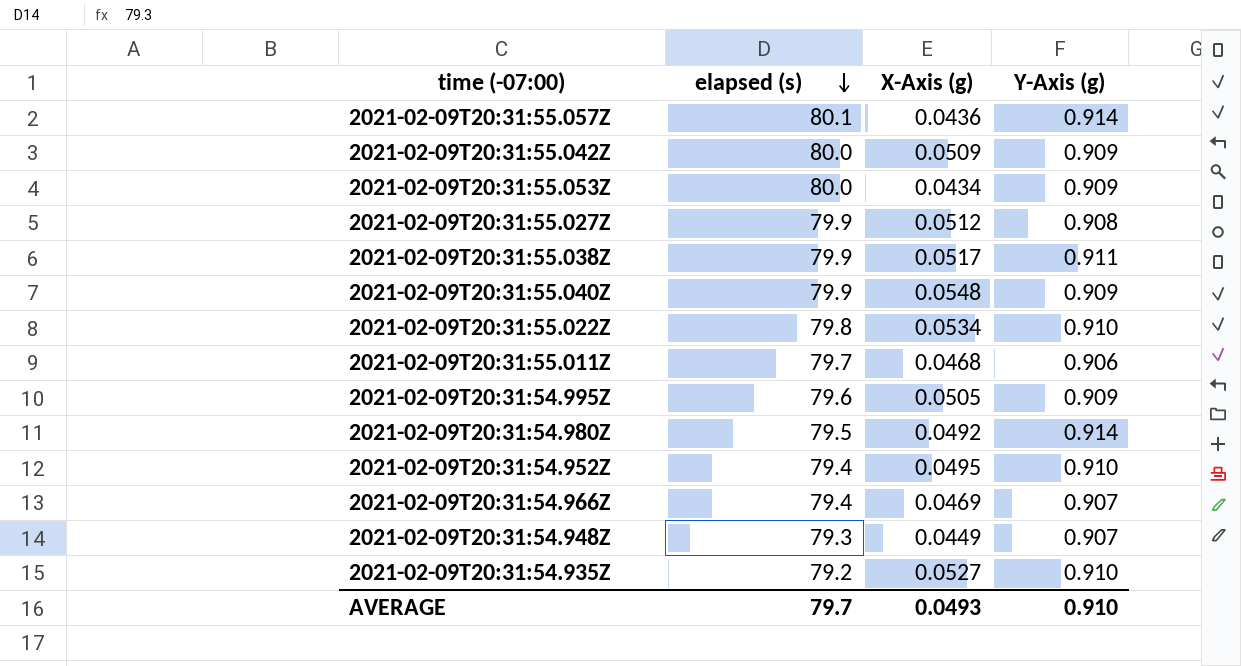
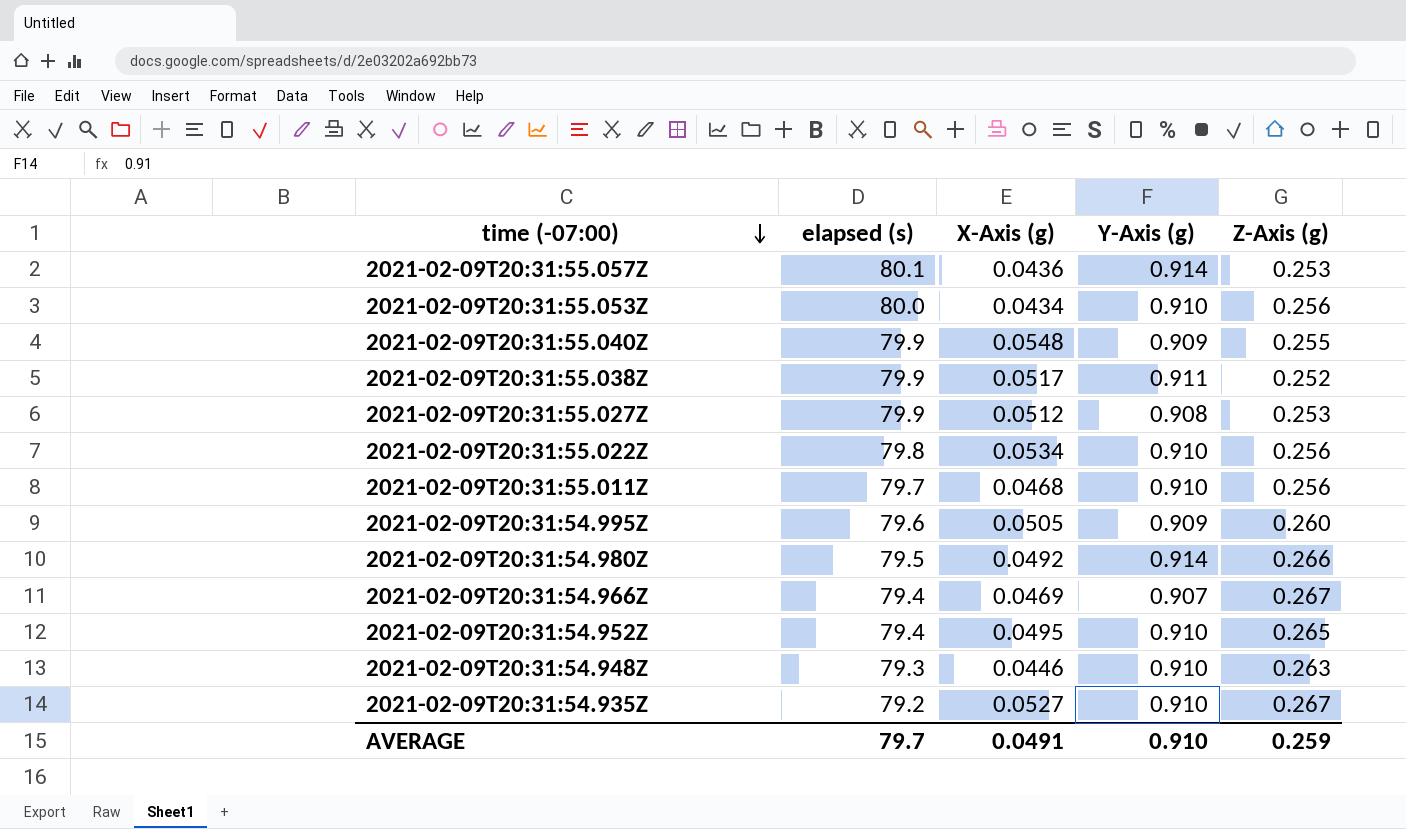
row order: elapsed (s) descending -> time (-07:00) descending
column Z-Axis (g) | position: none -> 5
row 2021-02-09T20:31:55.042Z: 80.0 | 0.0509 | 0.909 -> none
2021-02-09T20:31:55.053Z | Y-Axis (g): 0.909 -> 0.910
2021-02-09T20:31:55.011Z | Y-Axis (g): 0.906 -> 0.910
2021-02-09T20:31:54.948Z | X-Axis (g): 0.0449 -> 0.0446
2021-02-09T20:31:54.948Z | Y-Axis (g): 0.907 -> 0.910
AVERAGE | X-Axis (g): 0.0493 -> 0.0491

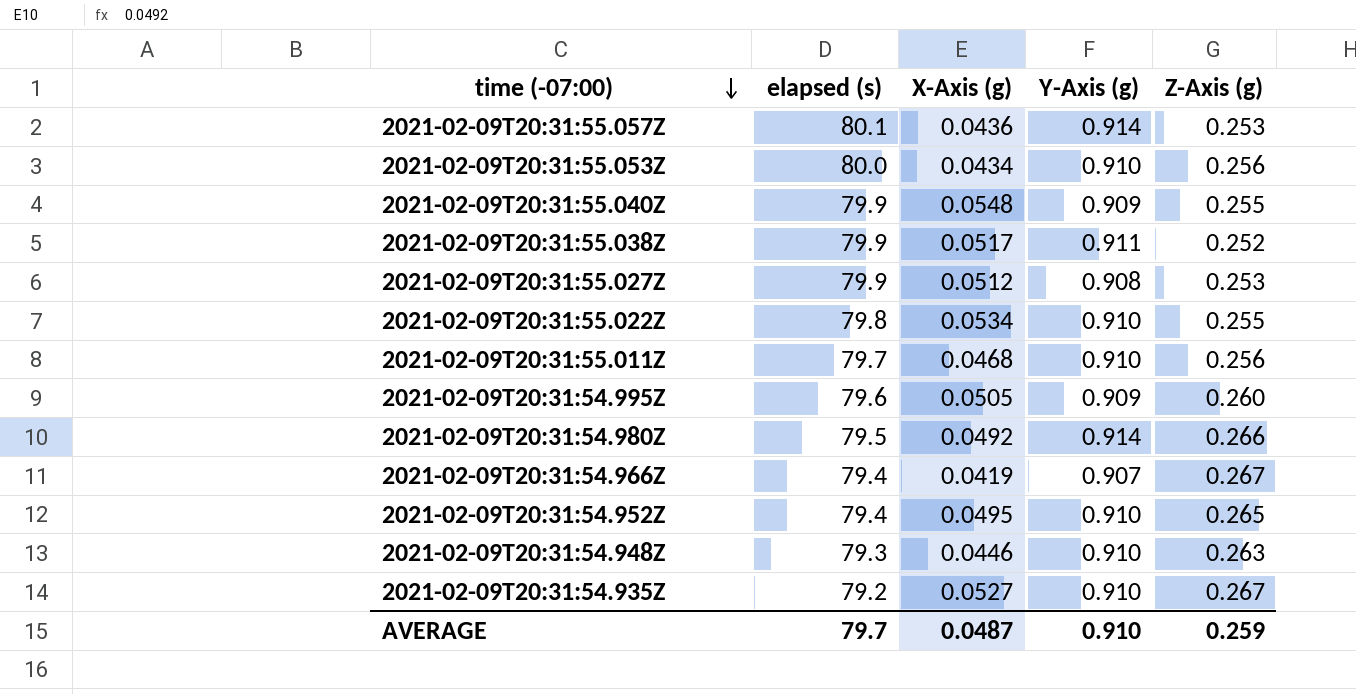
2021-02-09T20:31:55.022Z | Z-Axis (g): 0.256 -> 0.255
2021-02-09T20:31:54.966Z | X-Axis (g): 0.0469 -> 0.0419
AVERAGE | X-Axis (g): 0.0491 -> 0.0487

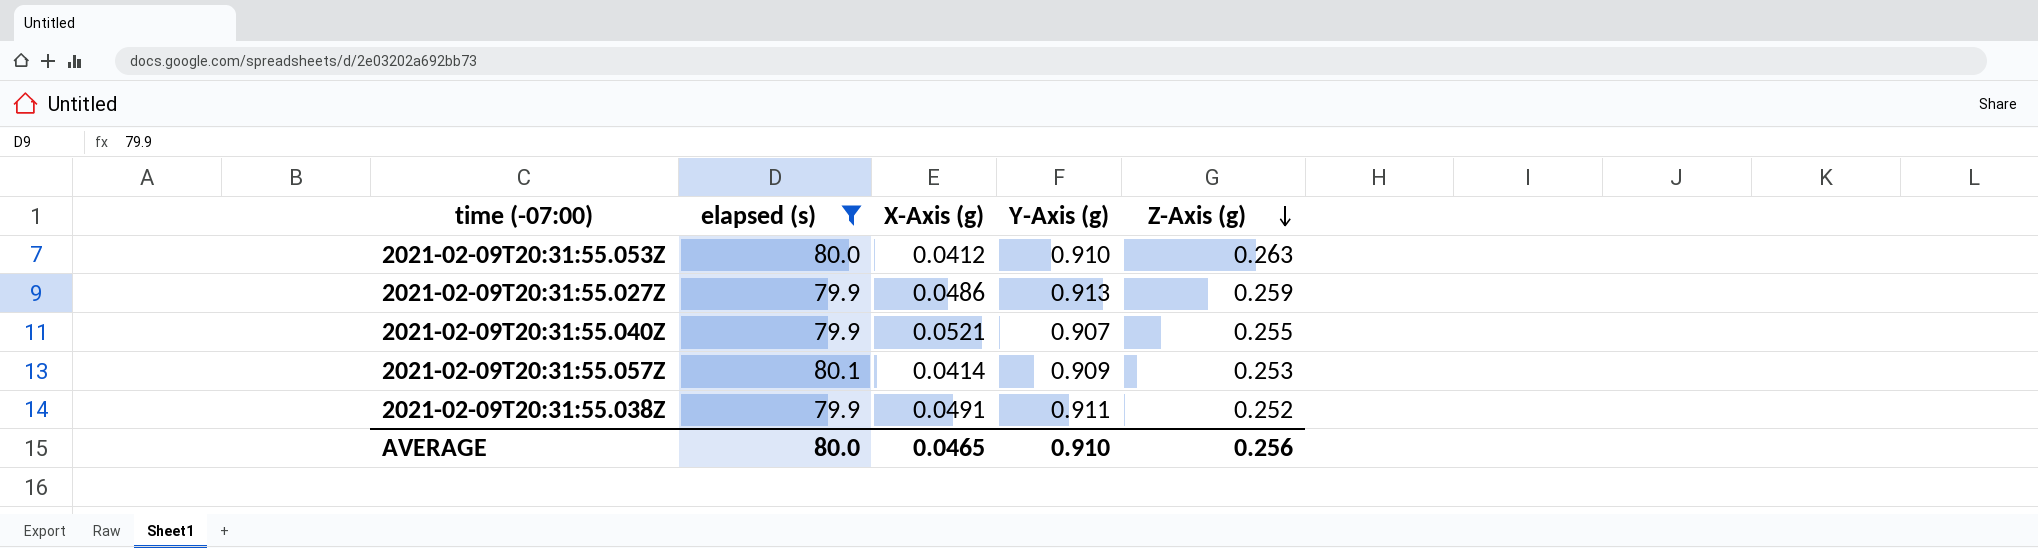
filter: none -> elapsed (s) >= 79.9
row order: time (-07:00) descending -> Z-Axis (g) descending
2021-02-09T20:31:55.053Z | X-Axis (g): 0.0434 -> 0.0412
2021-02-09T20:31:55.053Z | Z-Axis (g): 0.256 -> 0.263
2021-02-09T20:31:55.027Z | X-Axis (g): 0.0512 -> 0.0486
2021-02-09T20:31:55.027Z | Y-Axis (g): 0.908 -> 0.913
2021-02-09T20:31:55.027Z | Z-Axis (g): 0.253 -> 0.259
2021-02-09T20:31:55.040Z | X-Axis (g): 0.0548 -> 0.0521
2021-02-09T20:31:55.040Z | Y-Axis (g): 0.909 -> 0.907
2021-02-09T20:31:55.057Z | X-Axis (g): 0.0436 -> 0.0414
2021-02-09T20:31:55.057Z | Y-Axis (g): 0.914 -> 0.909
2021-02-09T20:31:55.038Z | X-Axis (g): 0.0517 -> 0.0491
AVERAGE | elapsed (s): 79.7 -> 80.0
AVERAGE | X-Axis (g): 0.0487 -> 0.0465
AVERAGE | Z-Axis (g): 0.259 -> 0.256

